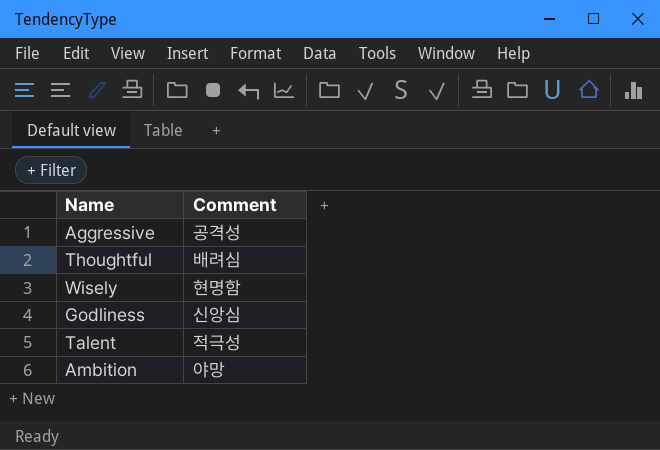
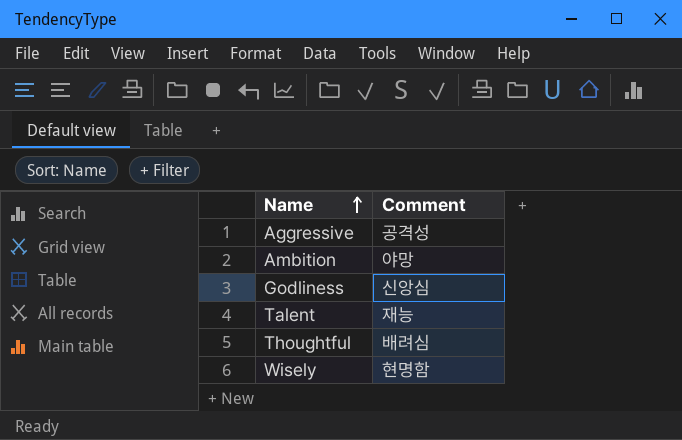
row order: none -> Name ascending
Talent | Comment: 적극성 -> 재능

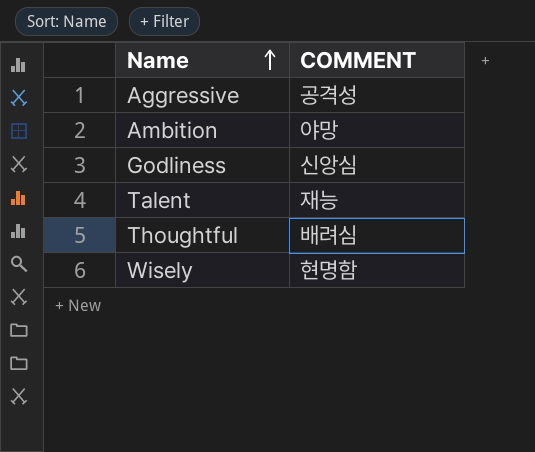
column name: Comment -> COMMENT

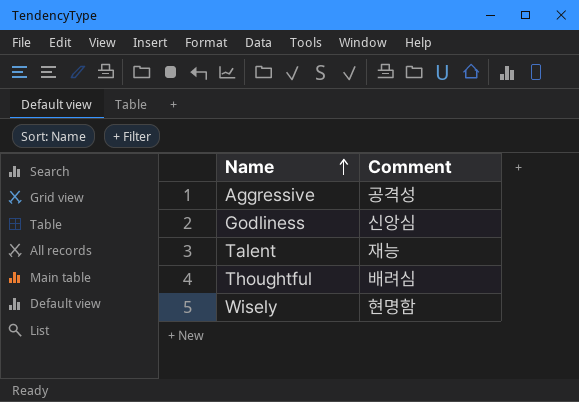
column name: COMMENT -> Comment
row Ambition: 야망 -> none

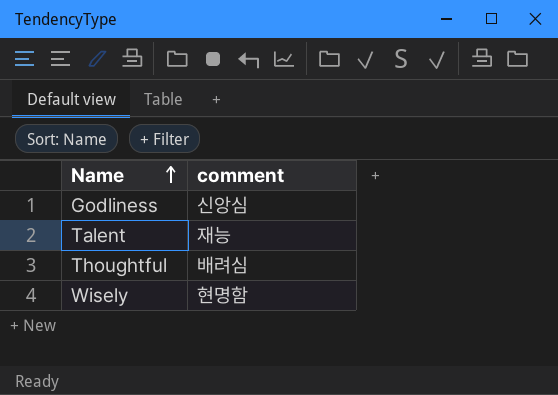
column name: Comment -> comment
row Aggressive: 공격성 -> none

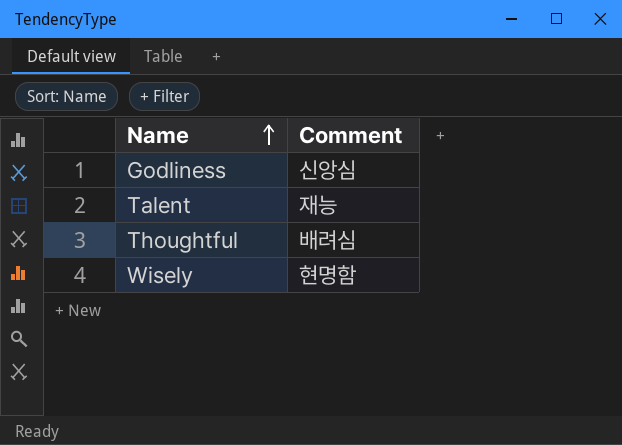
column name: comment -> Comment

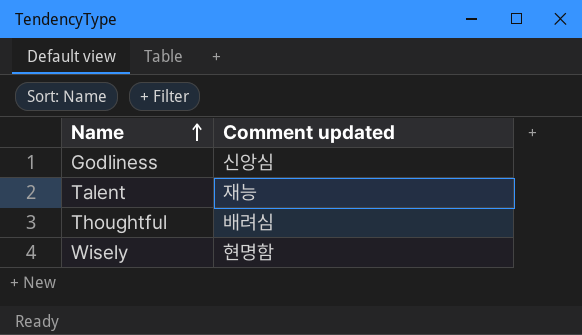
column name: Comment -> Comment updated

